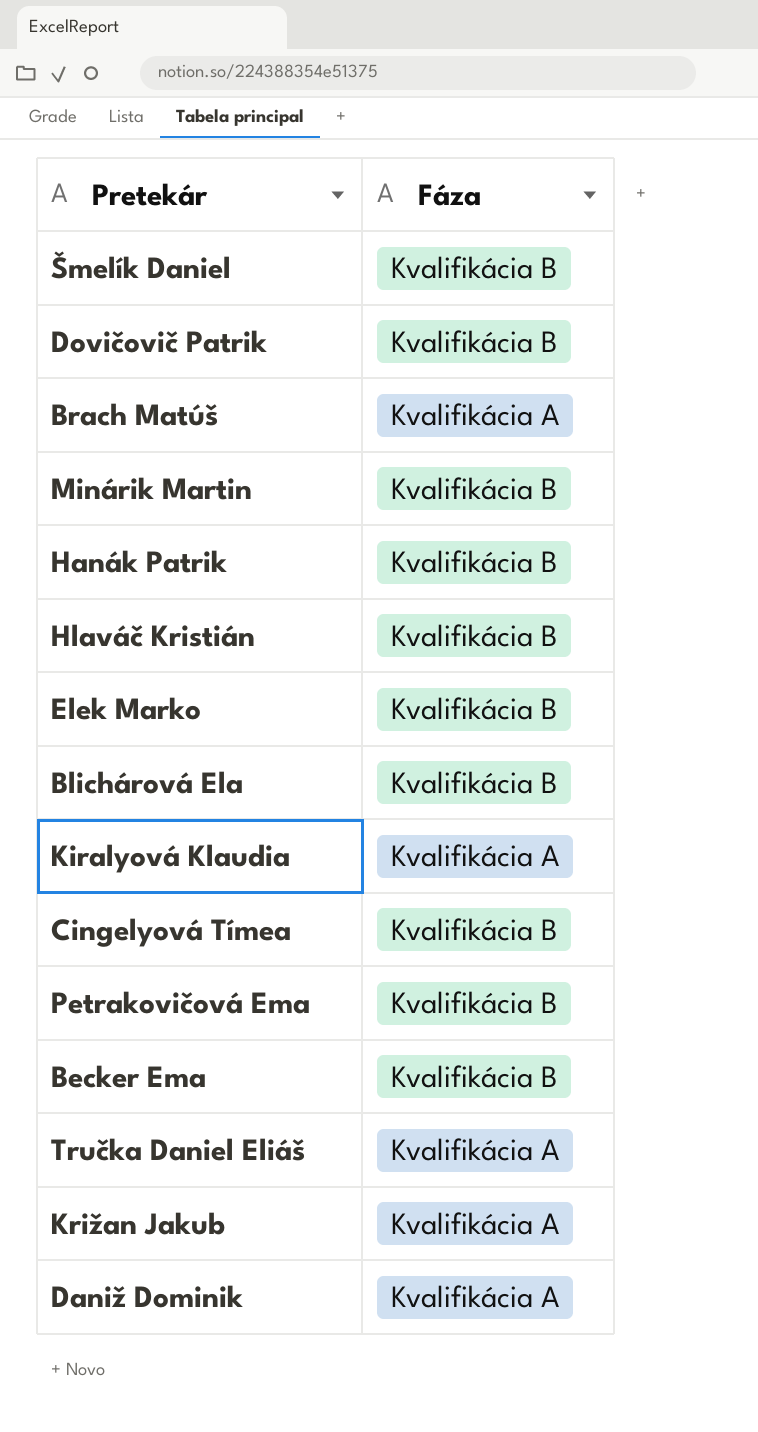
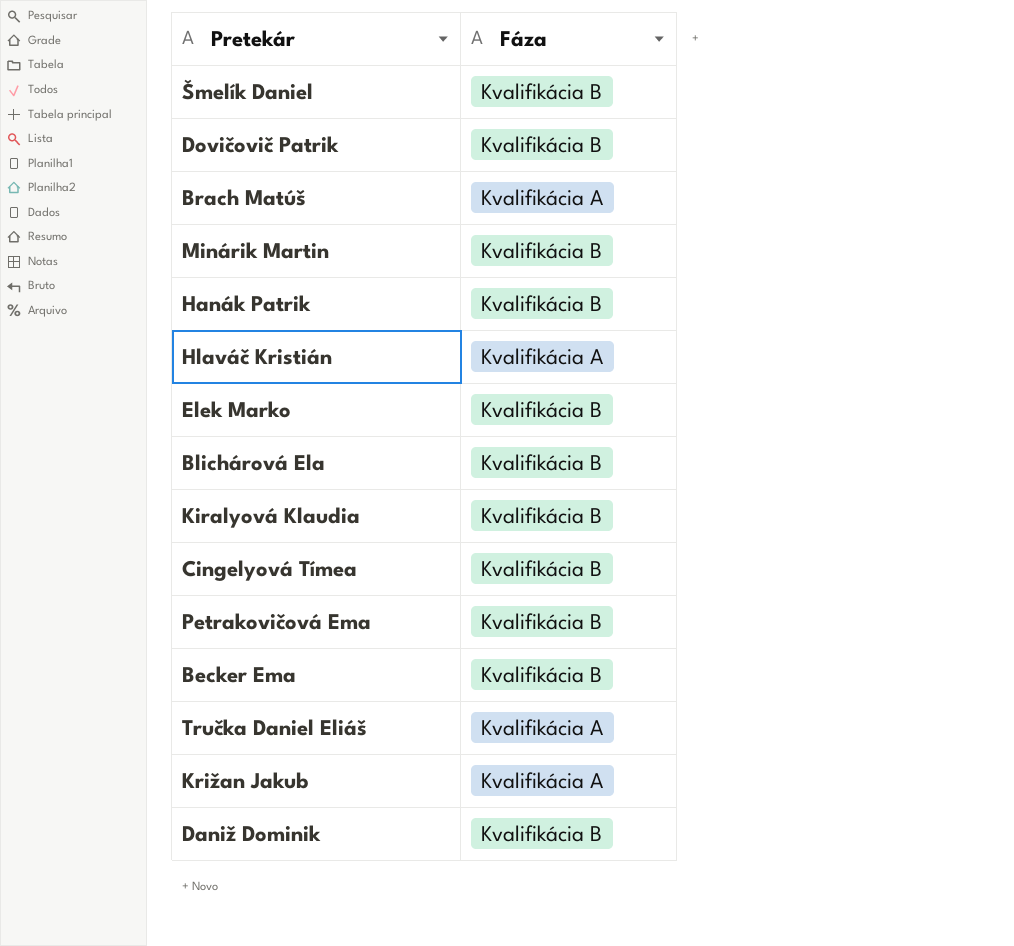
Hlaváč Kristián | Fáza: Kvalifikácia B -> Kvalifikácia A
Kiralyová Klaudia | Fáza: Kvalifikácia A -> Kvalifikácia B
Daniž Dominik | Fáza: Kvalifikácia A -> Kvalifikácia B

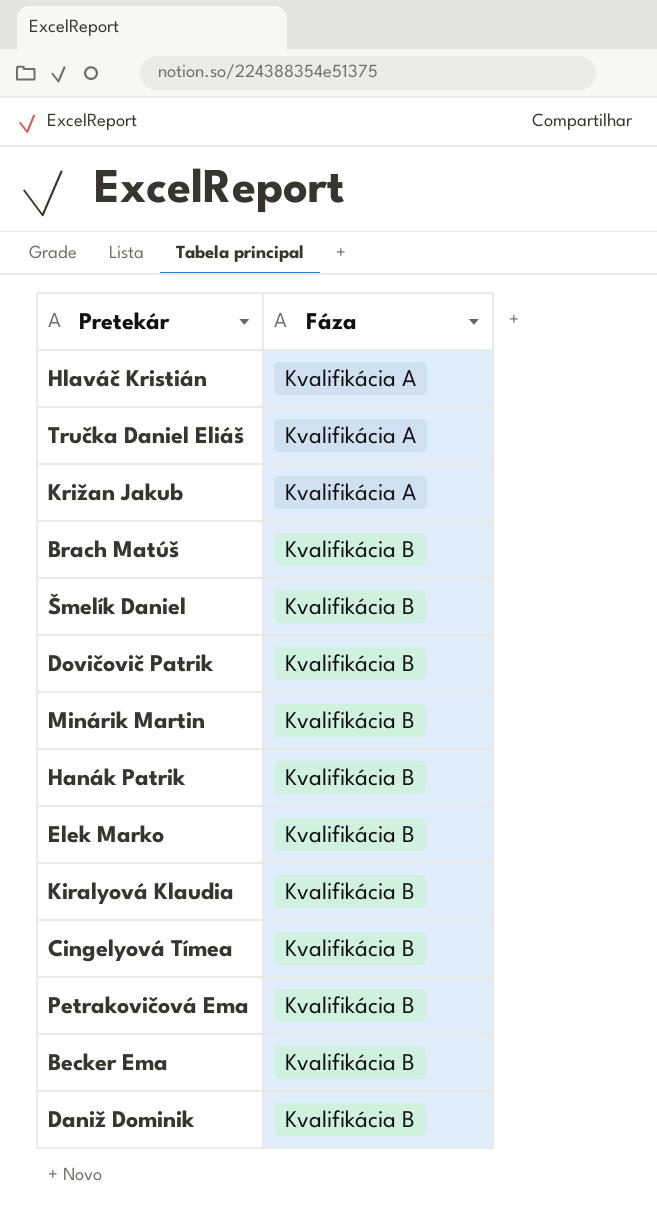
row order: none -> Fáza ascending
row Blichárová Ela: Kvalifikácia B -> none
Brach Matúš | Fáza: Kvalifikácia A -> Kvalifikácia B

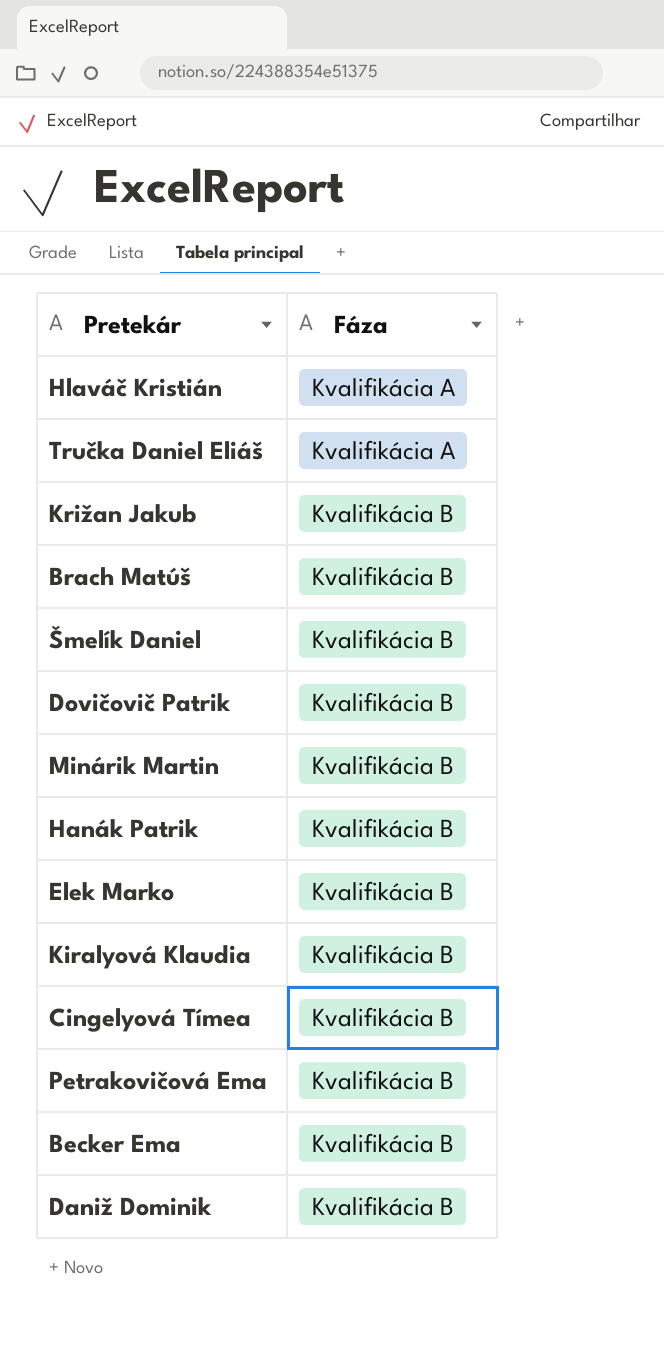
Križan Jakub | Fáza: Kvalifikácia A -> Kvalifikácia B

